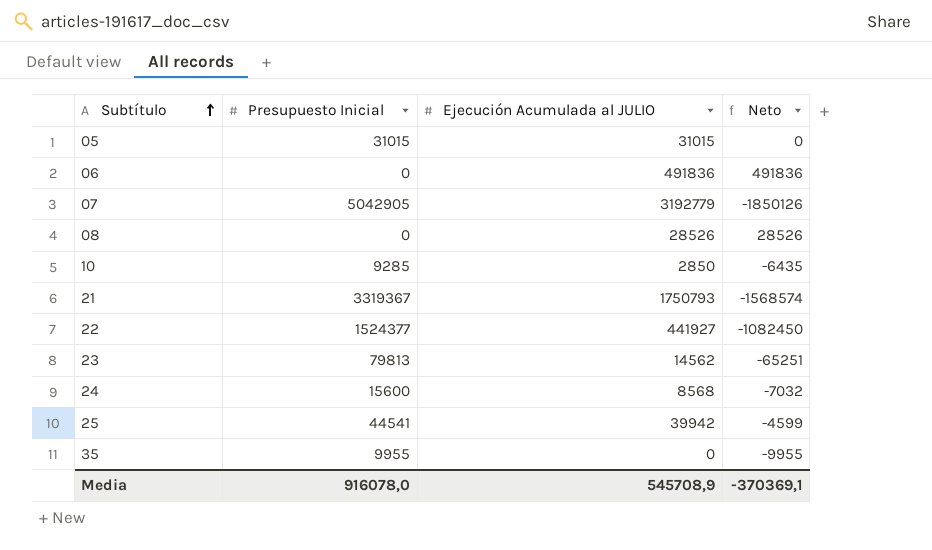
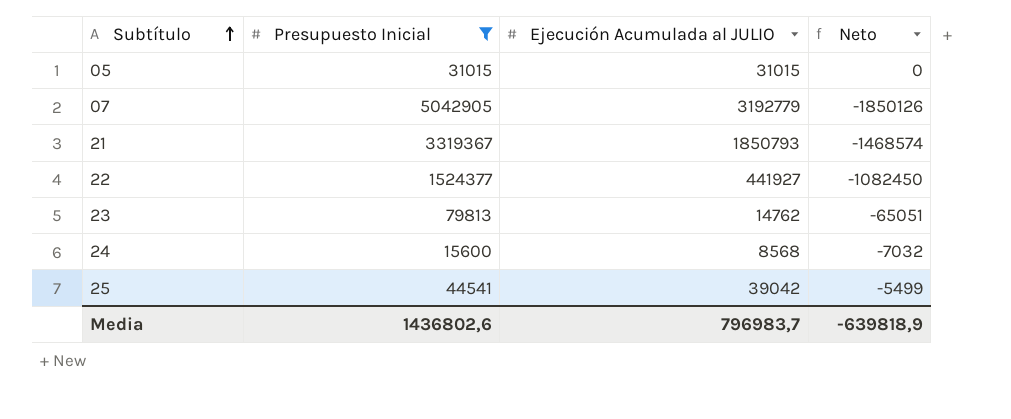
filter: none -> Presupuesto Inicial >= 15600
21 | Ejecución Acumulada al JULIO: 1750793 -> 1850793
21 | Neto: -1568574 -> -1468574
23 | Ejecución Acumulada al JULIO: 14562 -> 14762
23 | Neto: -65251 -> -65051
25 | Ejecución Acumulada al JULIO: 39942 -> 39042
25 | Neto: -4599 -> -5499
Media | Presupuesto Inicial: 916078,0 -> 1436802,6
Media | Ejecución Acumulada al JULIO: 545708,9 -> 796983,7
Media | Neto: -370369,1 -> -639818,9

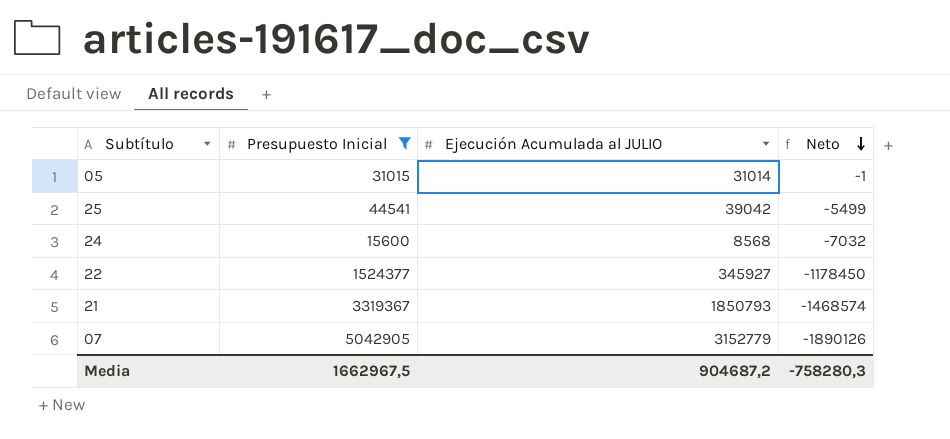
row order: Subtítulo ascending -> Neto descending
row 23: 79813 | 14762 | -65051 -> none
05 | Ejecución Acumulada al JULIO: 31015 -> 31014
05 | Neto: 0 -> -1
22 | Ejecución Acumulada al JULIO: 441927 -> 345927
22 | Neto: -1082450 -> -1178450
07 | Ejecución Acumulada al JULIO: 3192779 -> 3152779
07 | Neto: -1850126 -> -1890126
Media | Presupuesto Inicial: 1436802,6 -> 1662967,5
Media | Ejecución Acumulada al JULIO: 796983,7 -> 904687,2
Media | Neto: -639818,9 -> -758280,3

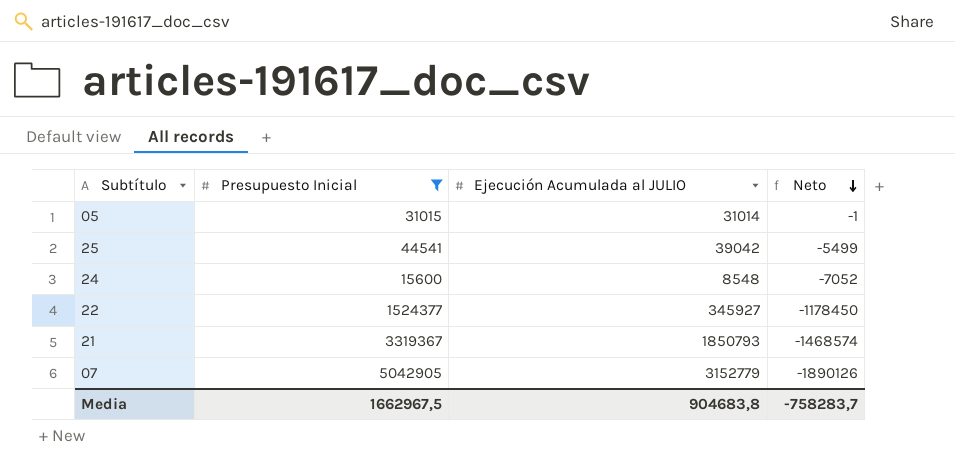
24 | Ejecución Acumulada al JULIO: 8568 -> 8548
24 | Neto: -7032 -> -7052
Media | Ejecución Acumulada al JULIO: 904687,2 -> 904683,8
Media | Neto: -758280,3 -> -758283,7

